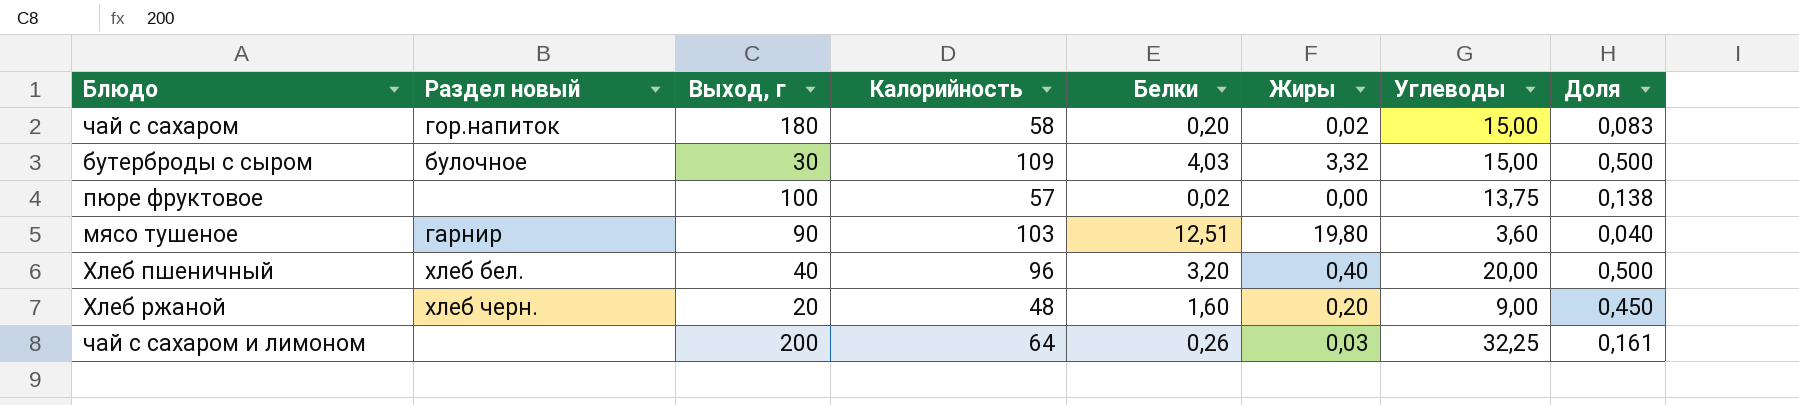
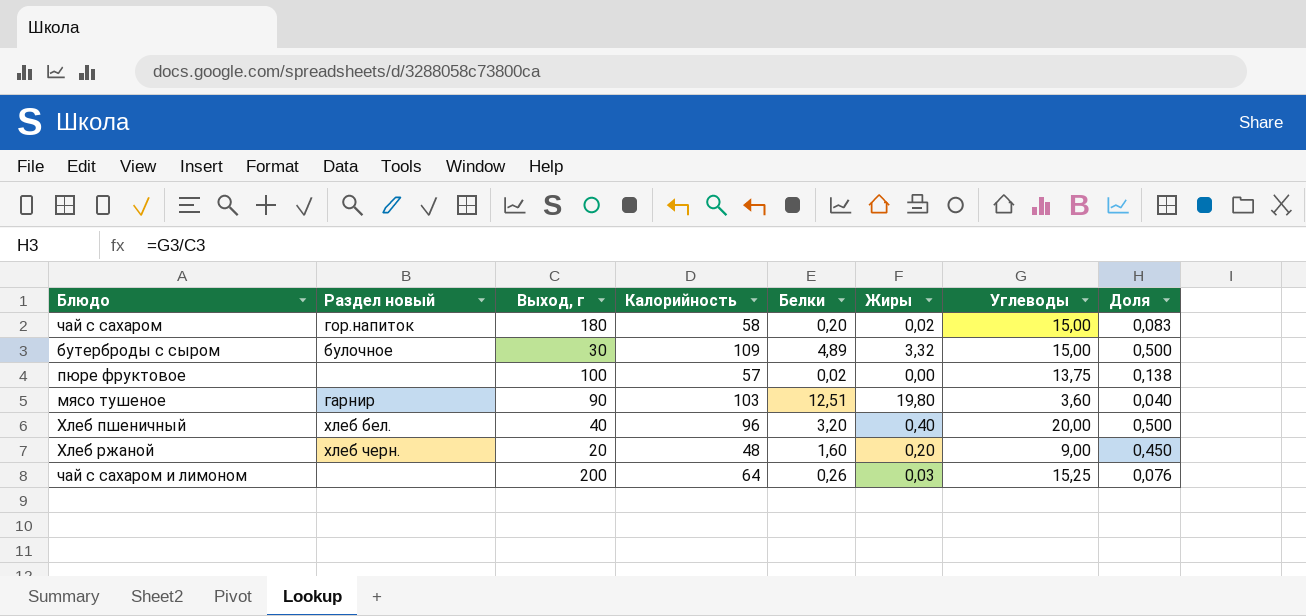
бутерброды с сыром | Белки: 4,03 -> 4,89
чай с сахаром и лимоном | Углеводы: 32,25 -> 15,25
чай с сахаром и лимоном | Доля: 0,161 -> 0,076

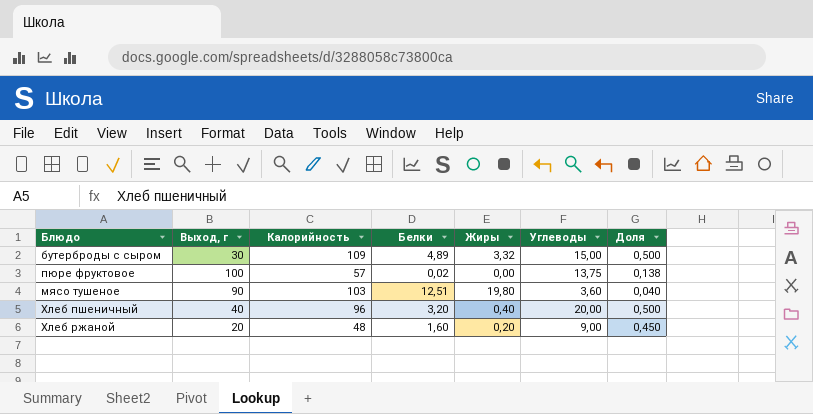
column Раздел новый | position: 2 -> none
row чай с сахаром: гор.напиток | 180 | 58 | 0,20 | 0,02 | 15,00 | 0,083 -> none
row чай с сахаром и лимоном: none | 200 | 64 | 0,26 | 0,03 | 15,25 | 0,076 -> none

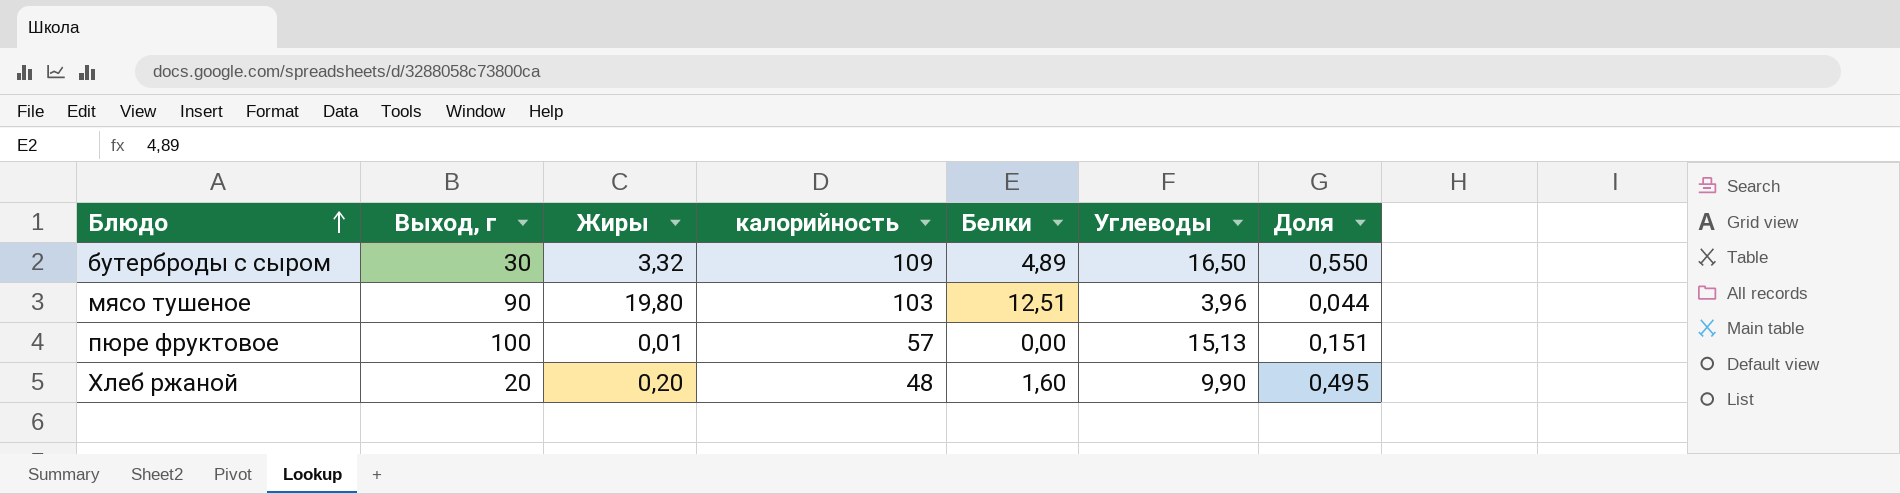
row order: none -> Блюдо ascending
column Жиры | position: 5 -> 3
column name: Калорийность -> калорийность
row Хлеб пшеничный: 40 | 96 | 3,20 | 0,40 | 20,00 | 0,500 -> none
бутерброды с сыром | Углеводы: 15,00 -> 16,50
бутерброды с сыром | Доля: 0,500 -> 0,550
мясо тушеное | Углеводы: 3,60 -> 3,96
мясо тушеное | Доля: 0,040 -> 0,044
пюре фруктовое | Жиры: 0,00 -> 0,01
пюре фруктовое | Белки: 0,02 -> 0,00
пюре фруктовое | Углеводы: 13,75 -> 15,13
пюре фруктовое | Доля: 0,138 -> 0,151
Хлеб ржаной | Углеводы: 9,00 -> 9,90
Хлеб ржаной | Доля: 0,450 -> 0,495

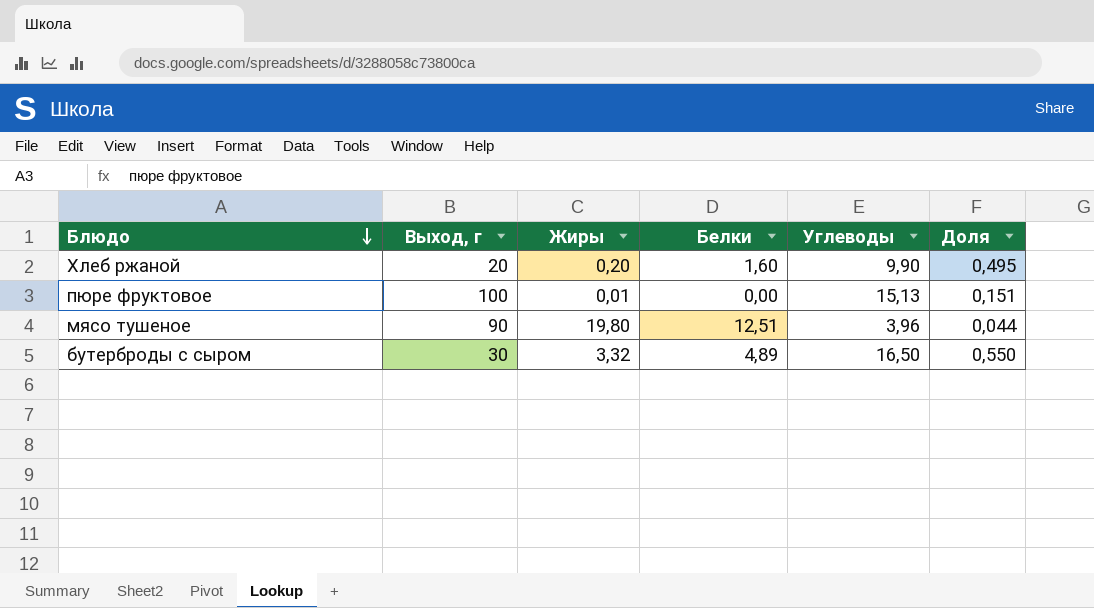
row order: Блюдо ascending -> Блюдо descending
column калорийность | position: 4 -> none

